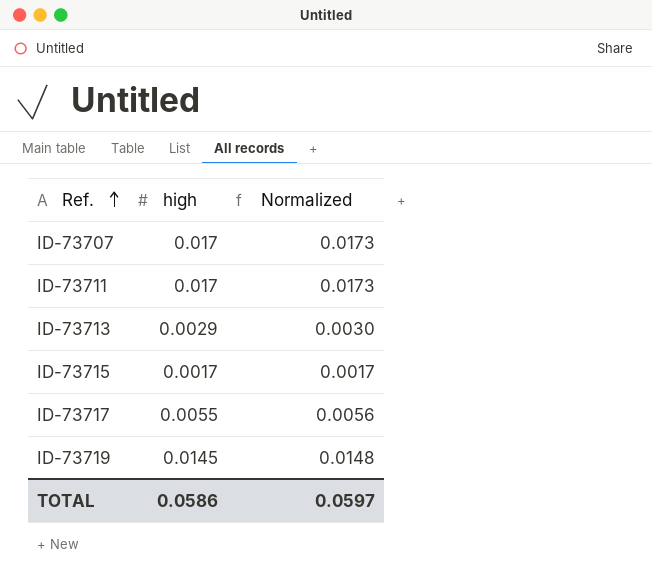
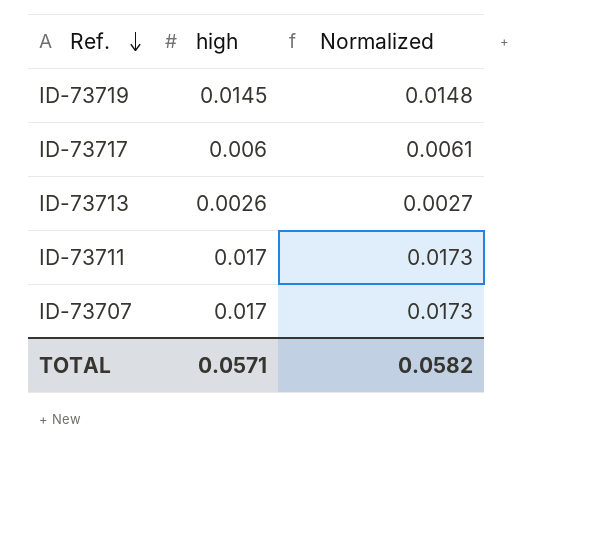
row order: Ref. ascending -> Ref. descending
row ID-73715: 0.0017 | 0.0017 -> none
ID-73717 | high: 0.0055 -> 0.006
ID-73717 | Normalized: 0.0056 -> 0.0061
ID-73713 | high: 0.0029 -> 0.0026
ID-73713 | Normalized: 0.0030 -> 0.0027
TOTAL | high: 0.0586 -> 0.0571
TOTAL | Normalized: 0.0597 -> 0.0582

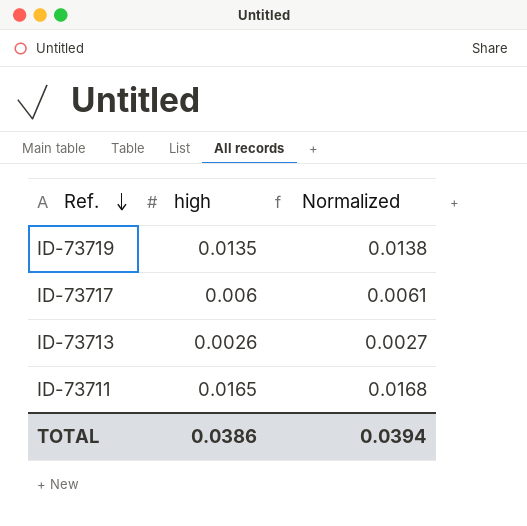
row ID-73707: 0.017 | 0.0173 -> none
ID-73719 | high: 0.0145 -> 0.0135
ID-73719 | Normalized: 0.0148 -> 0.0138
ID-73711 | high: 0.017 -> 0.0165
ID-73711 | Normalized: 0.0173 -> 0.0168
TOTAL | high: 0.0571 -> 0.0386
TOTAL | Normalized: 0.0582 -> 0.0394

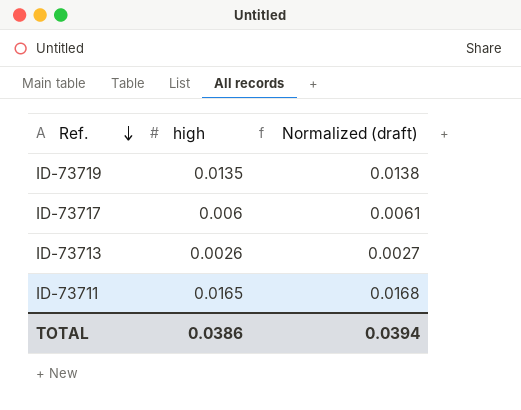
column name: Normalized -> Normalized (draft)

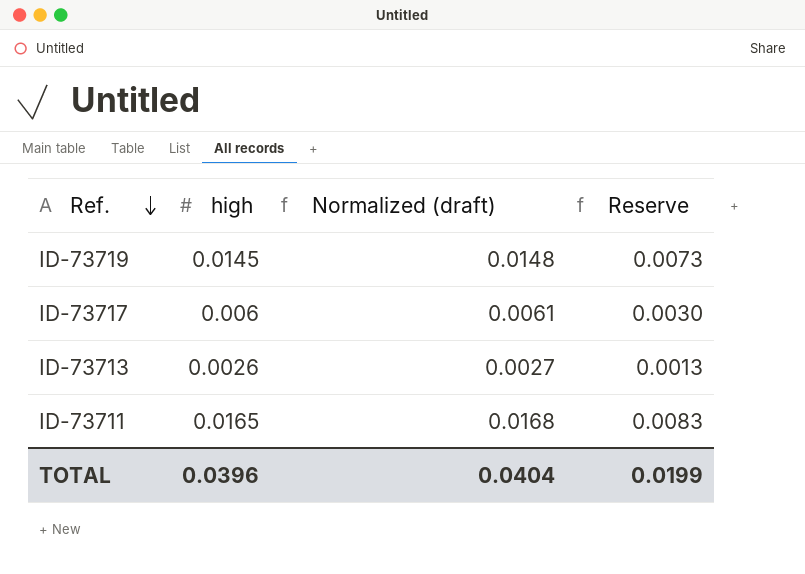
column Reserve | formula: none -> [high] * 0.5
ID-73719 | high: 0.0135 -> 0.0145
ID-73719 | Normalized (draft): 0.0138 -> 0.0148
TOTAL | high: 0.0386 -> 0.0396
TOTAL | Normalized (draft): 0.0394 -> 0.0404

